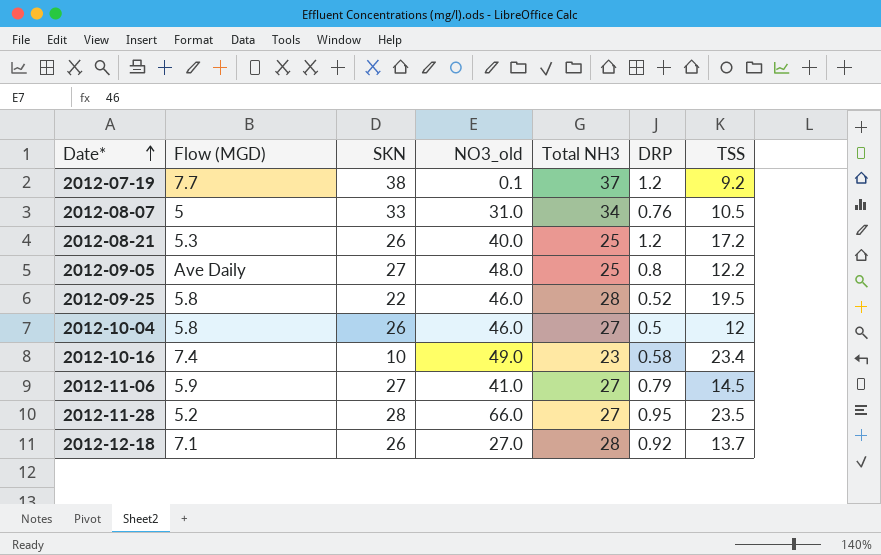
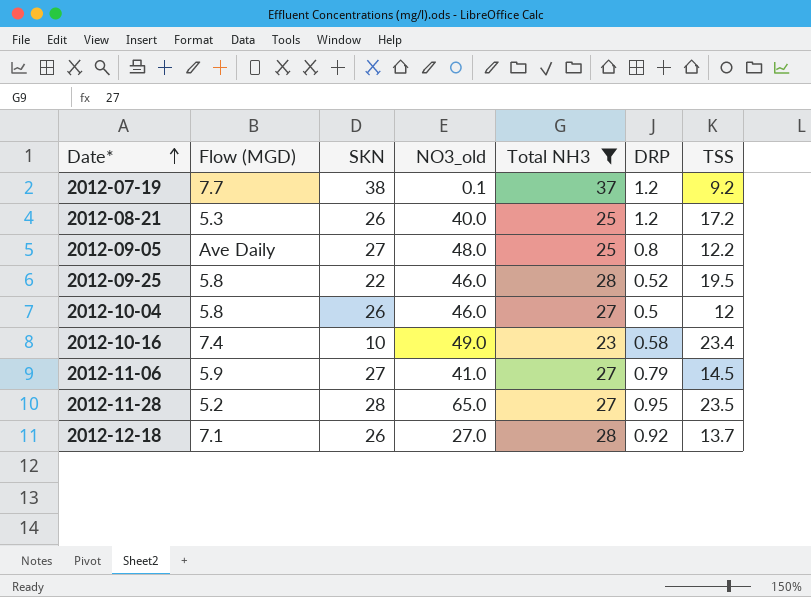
filter: none -> Total NH3 != 34
2012-11-28 | NO3_old: 66.0 -> 65.0

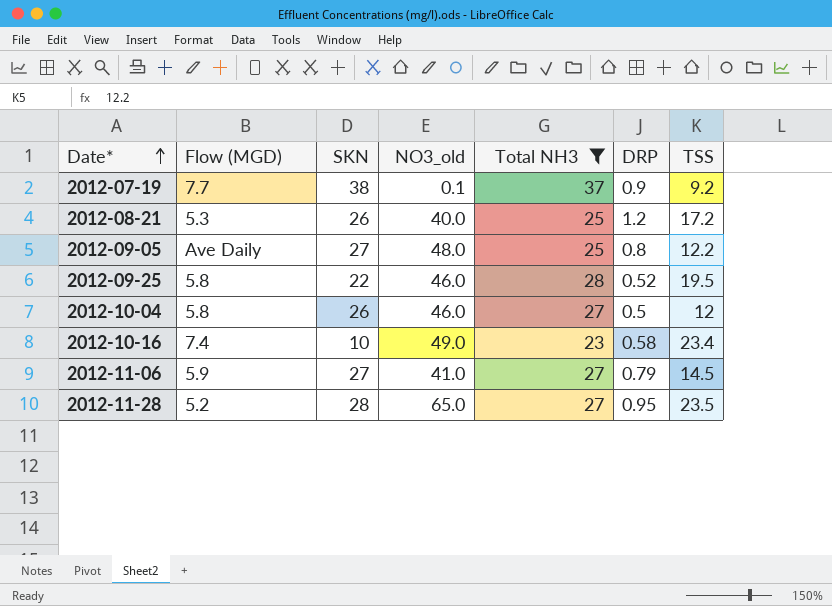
row 2012-12-18: 7.1 | 26 | 27.0 | 28 | 0.92 | 13.7 -> none
2012-07-19 | DRP: 1.2 -> 0.9

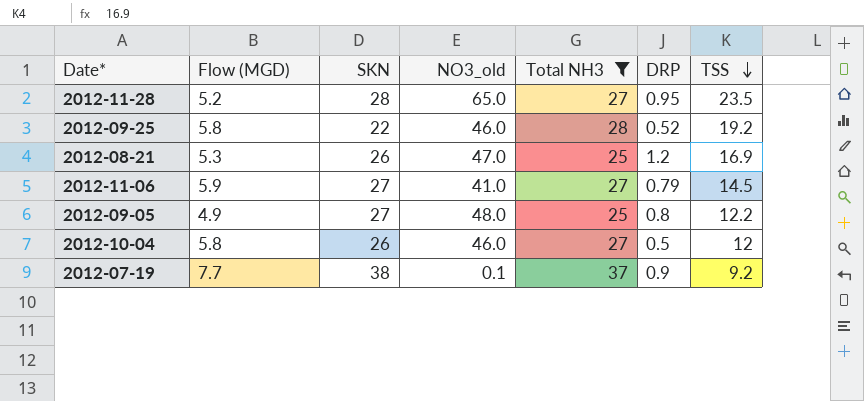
row order: Date* ascending -> TSS descending
row 2012-10-16: 7.4 | 10 | 49.0 | 23 | 0.58 | 23.4 -> none
2012-09-25 | TSS: 19.5 -> 19.2
2012-08-21 | NO3_old: 40.0 -> 47.0
2012-08-21 | TSS: 17.2 -> 16.9
2012-09-05 | Flow (MGD): Ave Daily -> 4.9

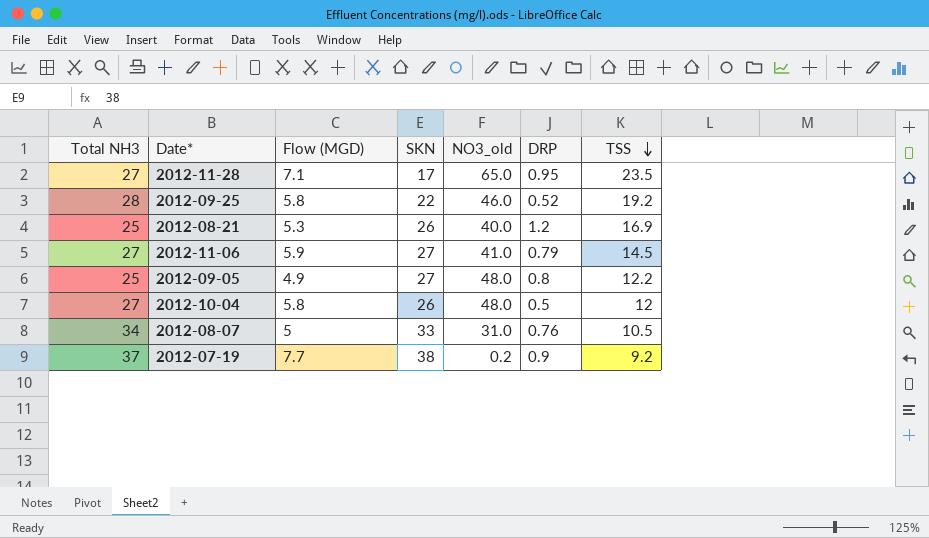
filter: Total NH3 != 34 -> none
column Total NH3 | position: 5 -> 1
2012-11-28 | Flow (MGD): 5.2 -> 7.1
2012-11-28 | SKN: 28 -> 17
2012-08-21 | NO3_old: 47.0 -> 40.0
2012-10-04 | NO3_old: 46.0 -> 48.0
2012-07-19 | NO3_old: 0.1 -> 0.2

